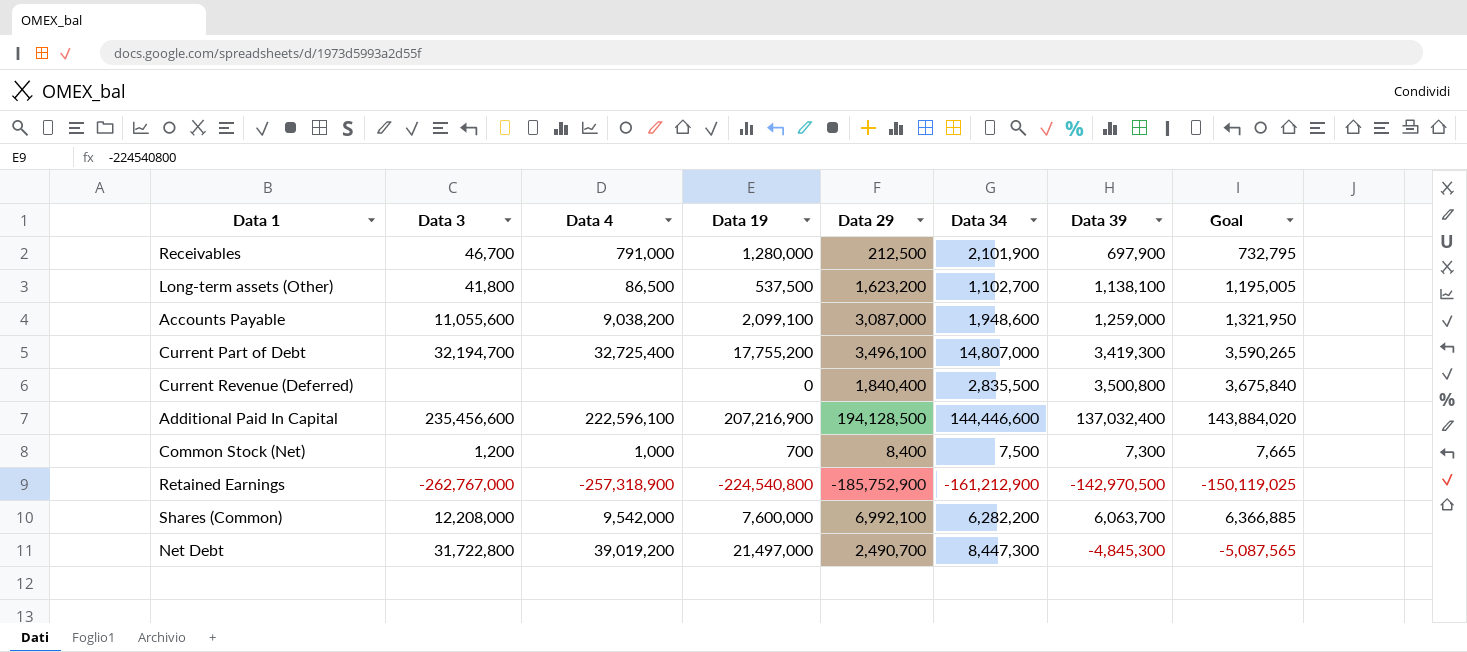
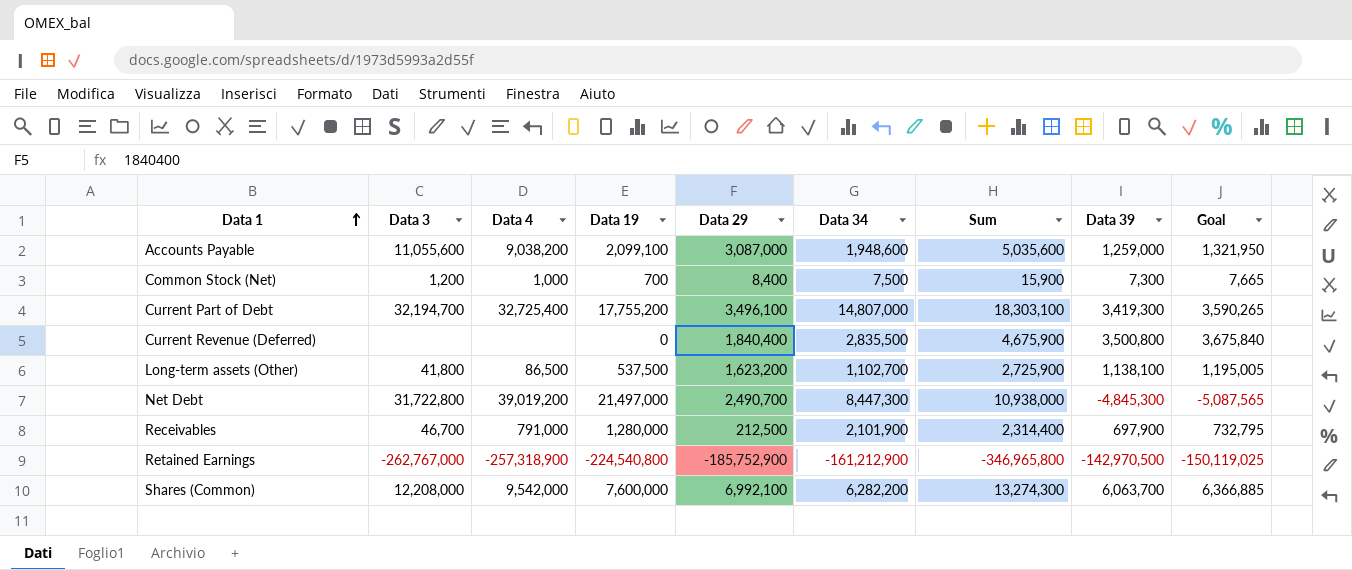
row order: none -> Data 1 ascending
column Sum | formula: none -> [Data 29] + [Data 34]
row Additional Paid In Capital: 235,456,600 | 222,596,100 | 207,216,900 | 194,128,500 | 144,446,600 | 137,032,400 | 143,884,020 -> none

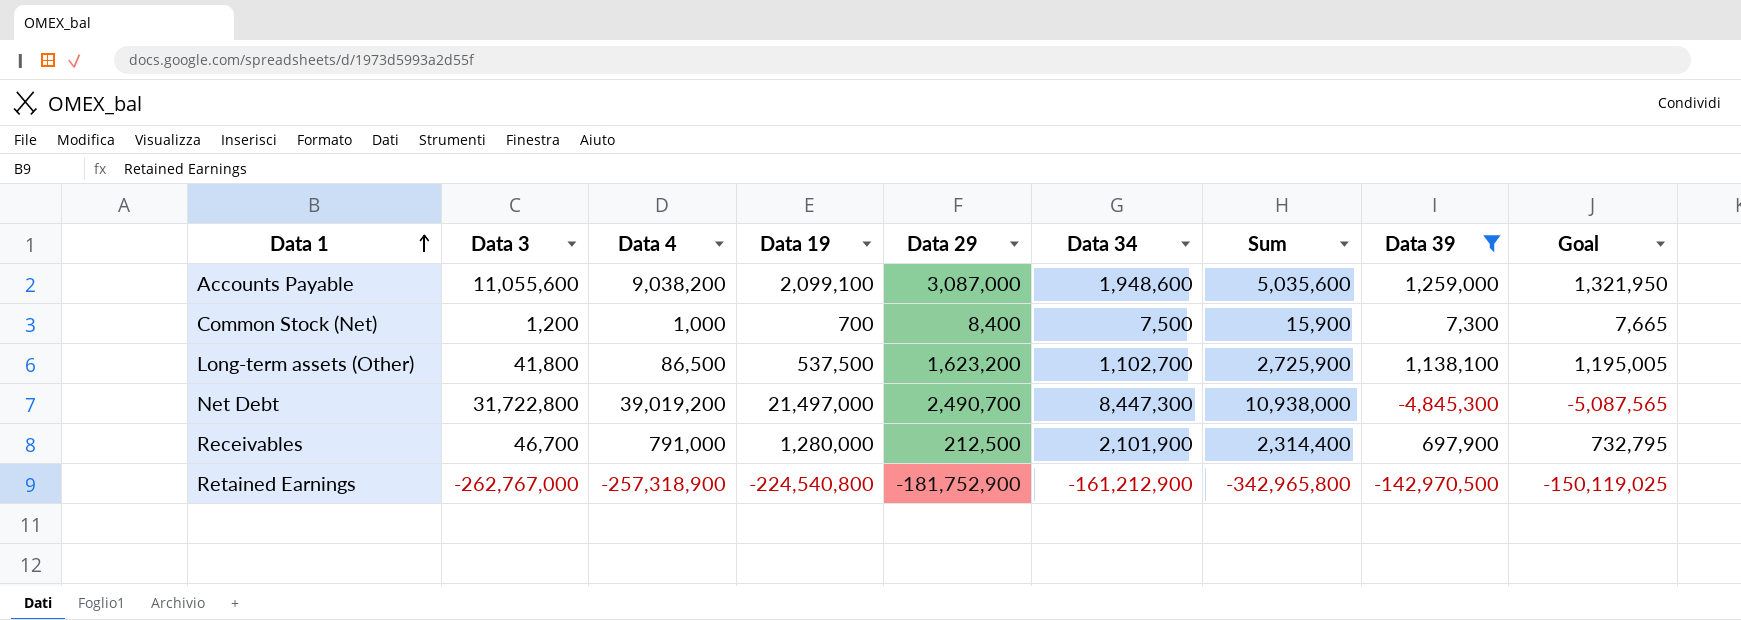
filter: none -> Data 39 <= 1,259,000
Retained Earnings | Data 29: -185,752,900 -> -181,752,900
Retained Earnings | Sum: -346,965,800 -> -342,965,800

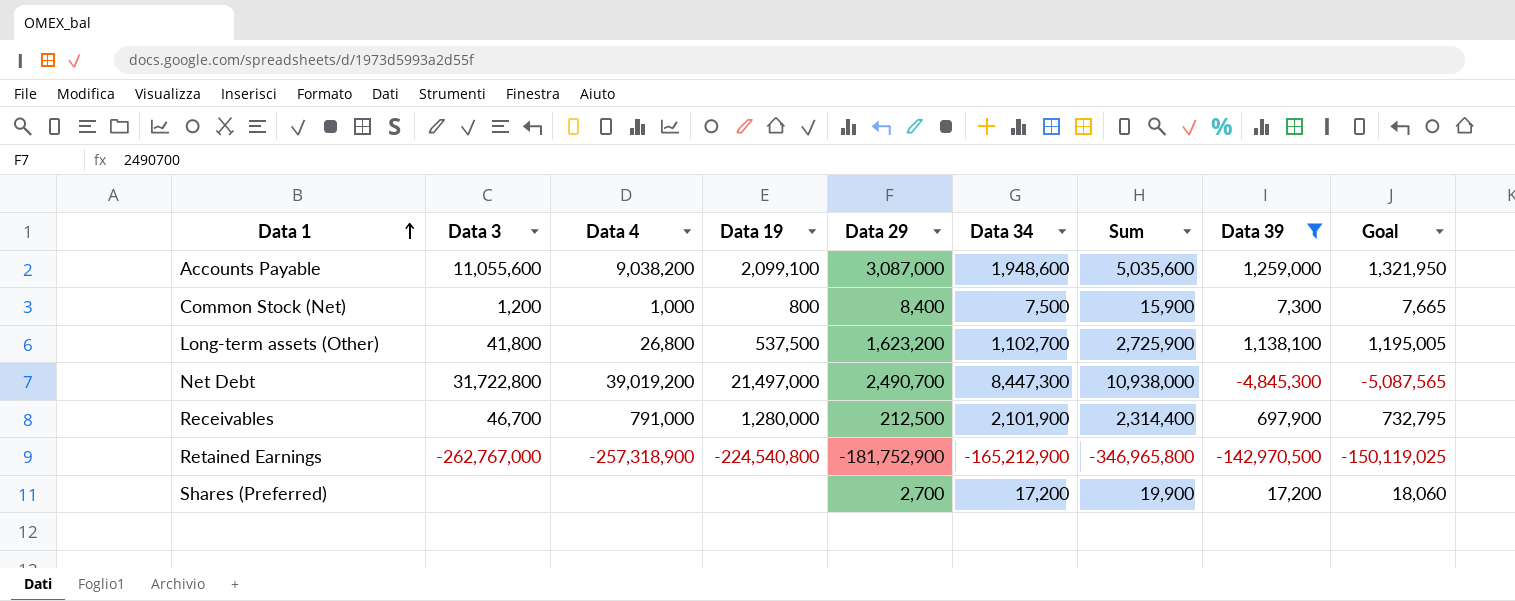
Common Stock (Net) | Data 19: 700 -> 800
Long-term assets (Other) | Data 4: 86,500 -> 26,800
Retained Earnings | Data 34: -161,212,900 -> -165,212,900
Retained Earnings | Sum: -342,965,800 -> -346,965,800
row Shares (Preferred): none -> none | none | none | 2,700 | 17,200 | 19,900 | 17,200 | 18,060

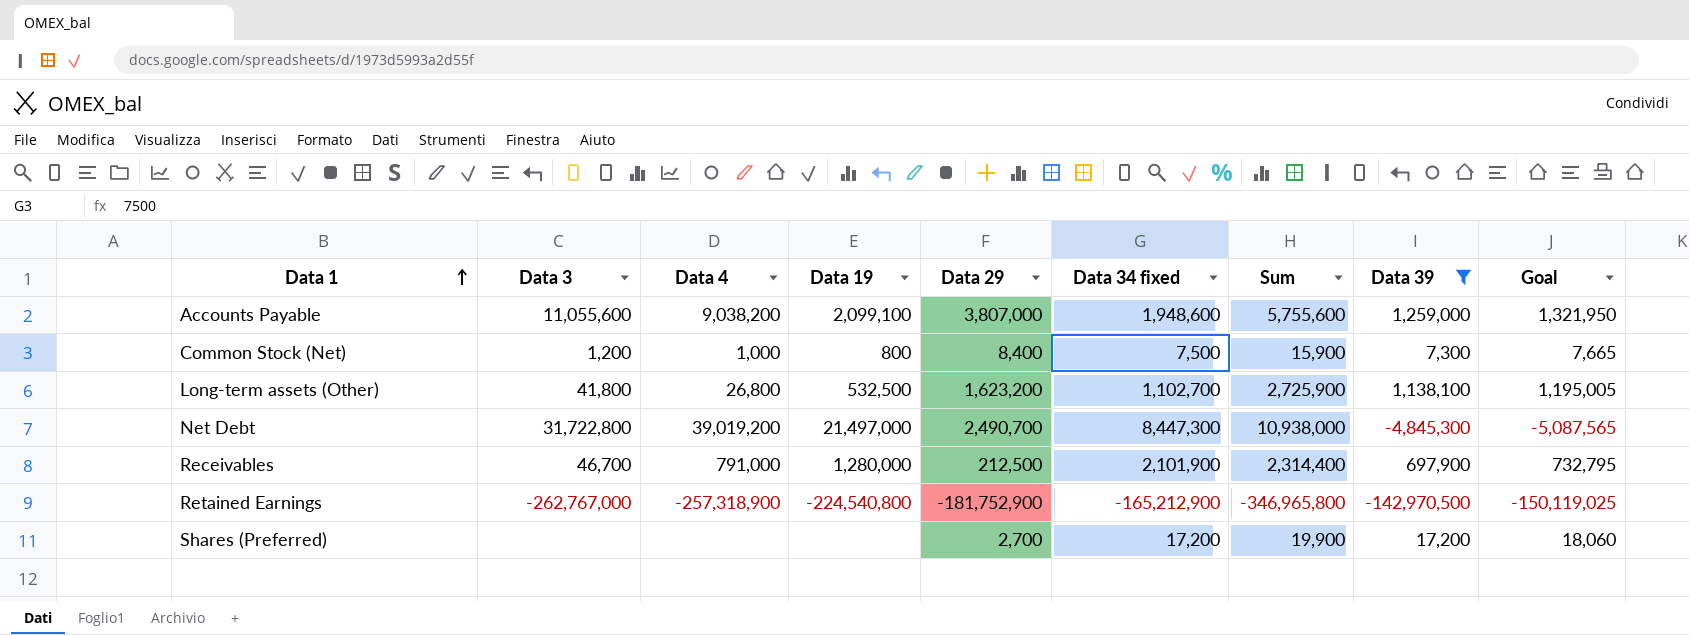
column name: Data 34 -> Data 34 fixed
Accounts Payable | Data 29: 3,087,000 -> 3,807,000
Accounts Payable | Sum: 5,035,600 -> 5,755,600
Long-term assets (Other) | Data 19: 537,500 -> 532,500

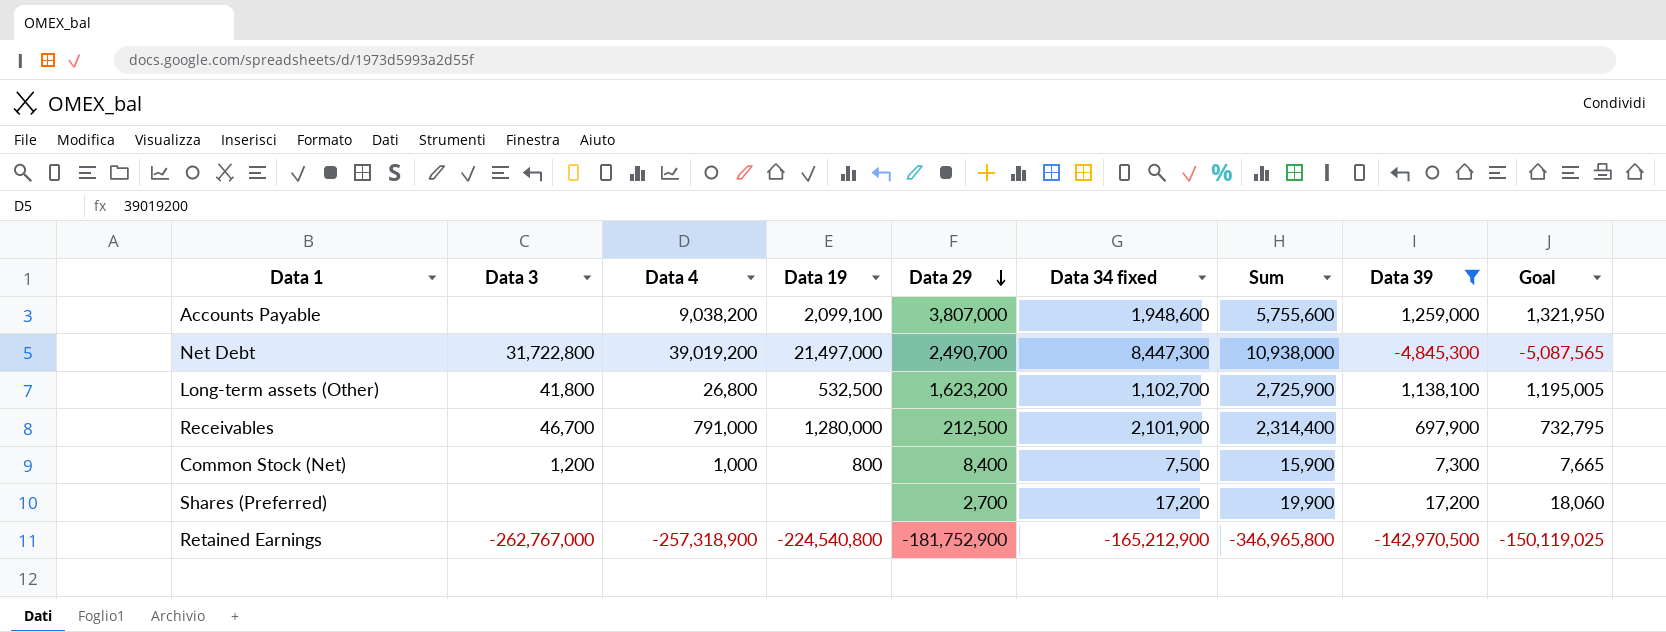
row order: Data 1 ascending -> Data 29 descending
Accounts Payable | Data 3: 11,055,600 -> none

